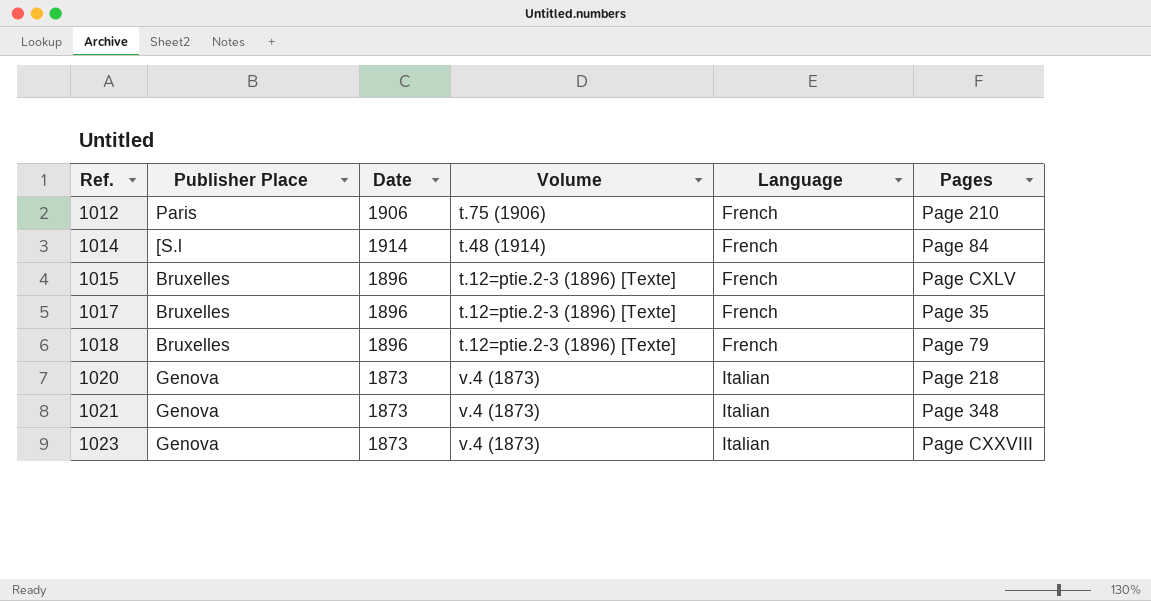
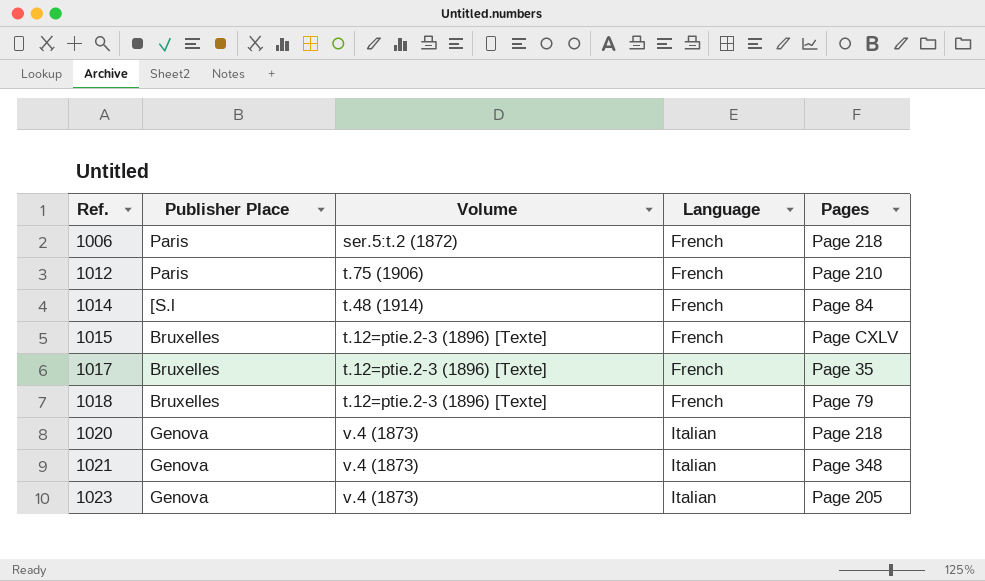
column Date | position: 3 -> none
row 1006: none -> Paris | ser.5:t.2 (1872) | French | Page 218
1023 | Pages: Page CXXVIII -> Page 205

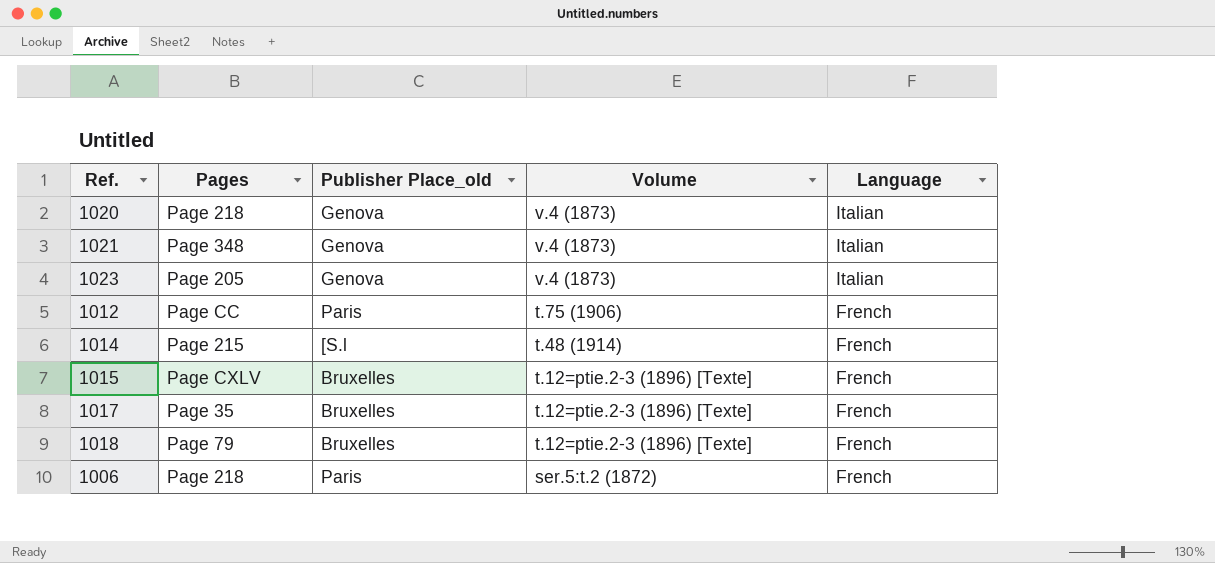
row order: Ref. ascending -> Volume descending
column Pages | position: 5 -> 2
column name: Publisher Place -> Publisher Place_old
1012 | Pages: Page 210 -> Page CC
1014 | Pages: Page 84 -> Page 215

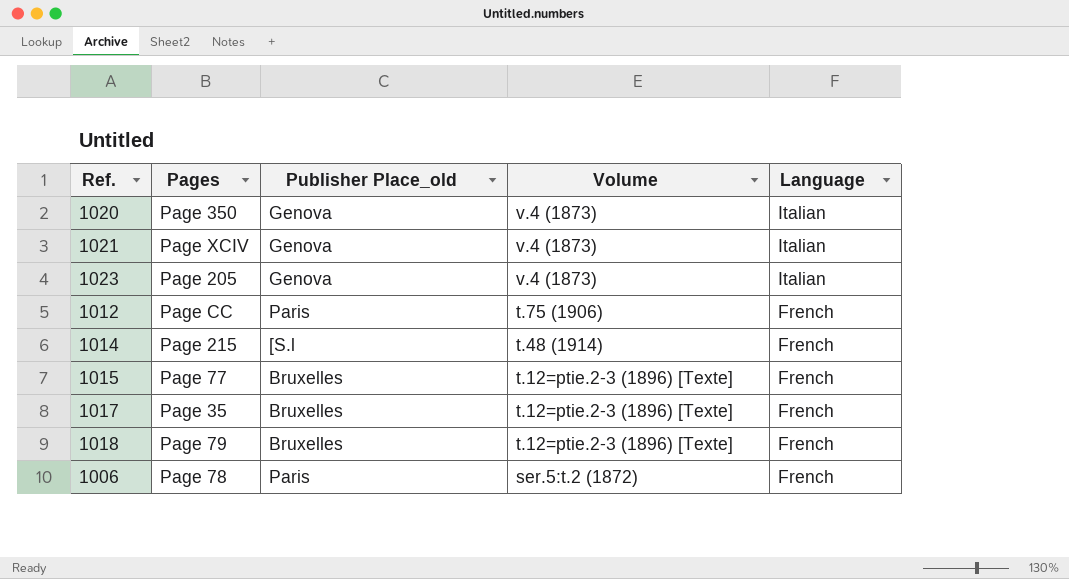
1020 | Pages: Page 218 -> Page 350
1021 | Pages: Page 348 -> Page XCIV
1015 | Pages: Page CXLV -> Page 77
1006 | Pages: Page 218 -> Page 78

